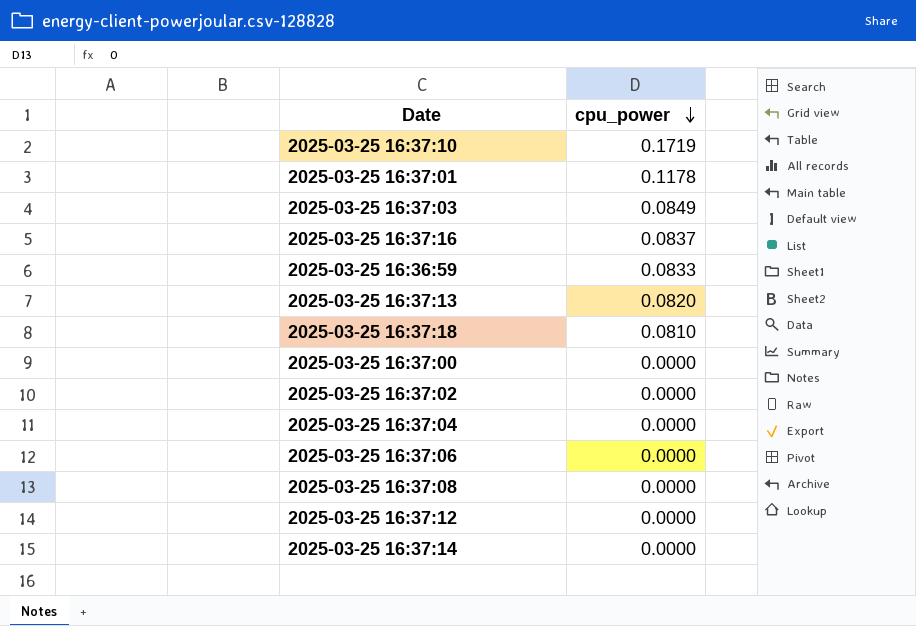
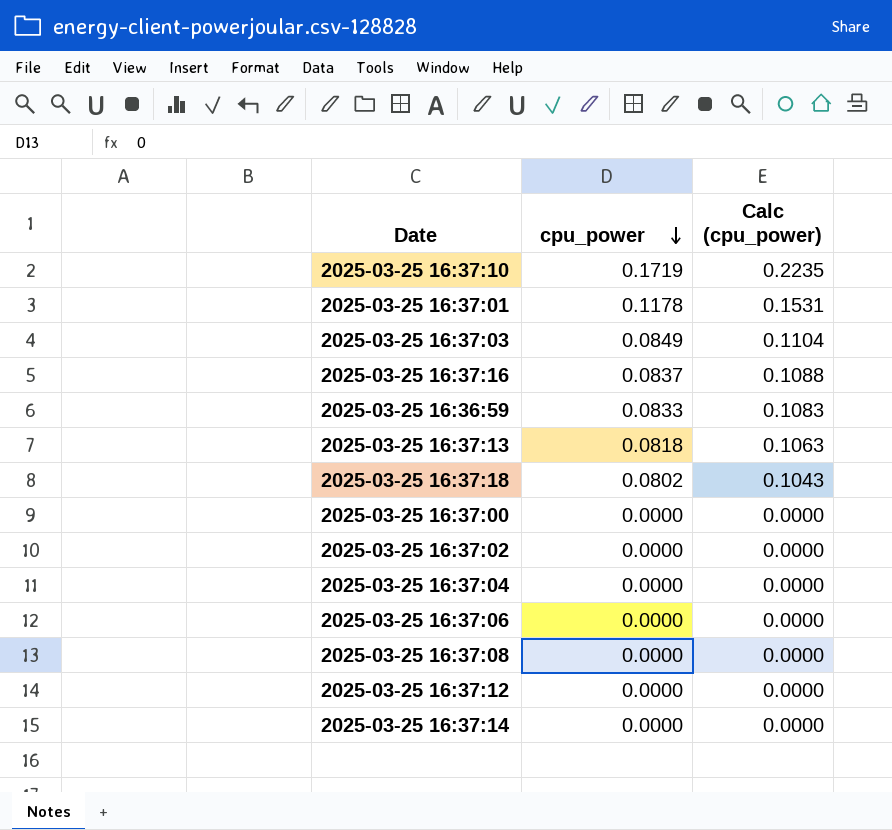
column Calc (cpu_power) | formula: none -> [cpu_power] * 1.3
2025-03-25 16:37:13 | cpu_power: 0.0820 -> 0.0818
2025-03-25 16:37:18 | cpu_power: 0.0810 -> 0.0802

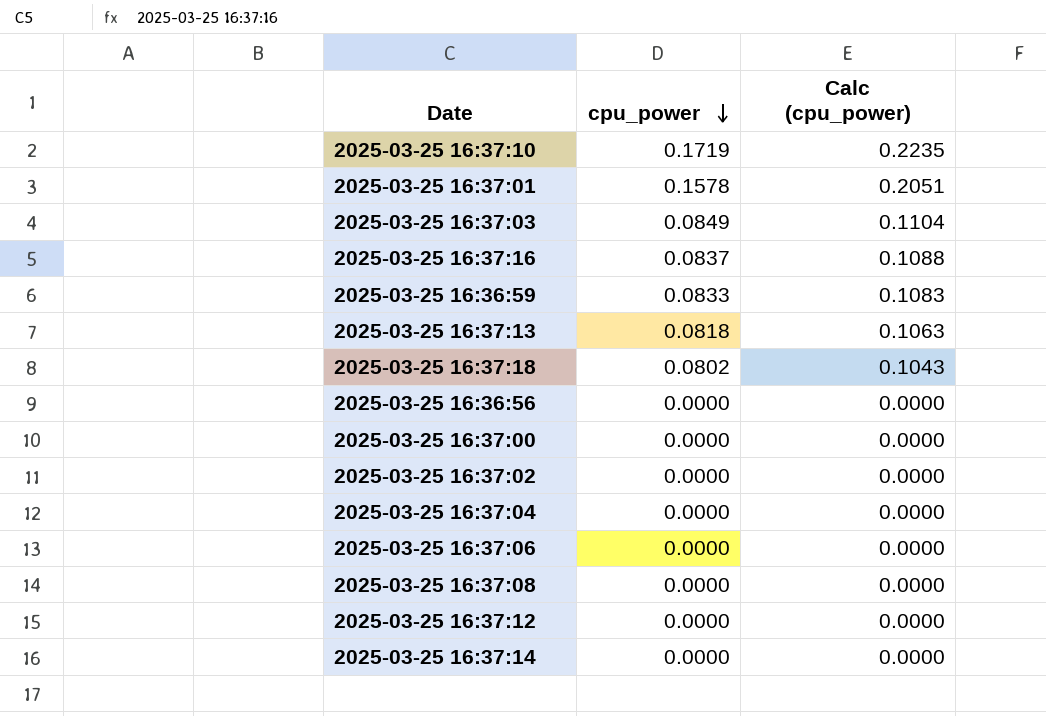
2025-03-25 16:37:01 | cpu_power: 0.1178 -> 0.1578
2025-03-25 16:37:01 | Calc (cpu_power): 0.1531 -> 0.2051
row 2025-03-25 16:36:56: none -> 0.0000 | 0.0000

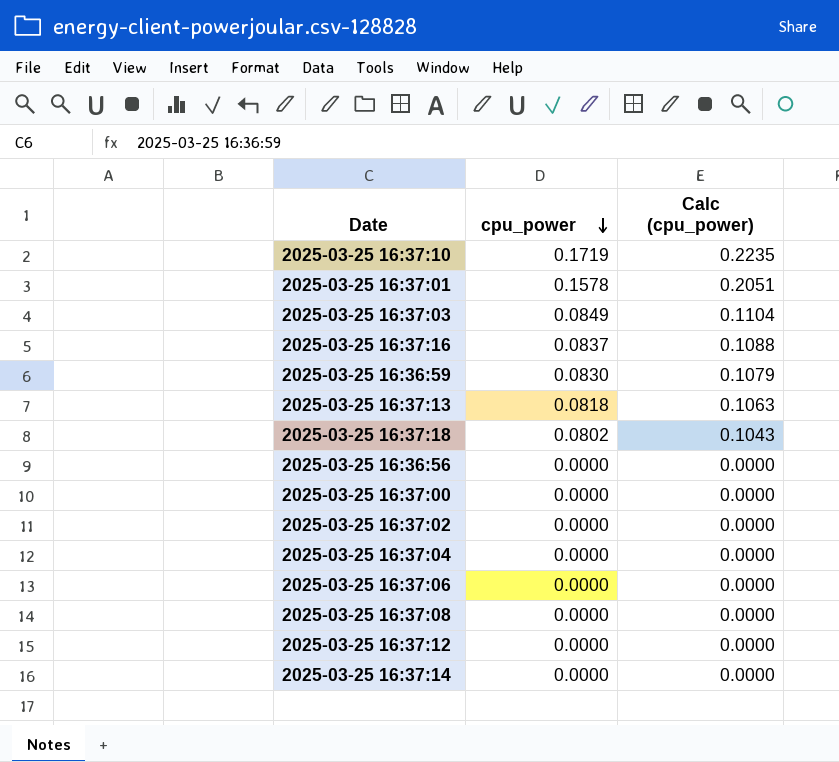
2025-03-25 16:36:59 | cpu_power: 0.0833 -> 0.0830
2025-03-25 16:36:59 | Calc (cpu_power): 0.1083 -> 0.1079

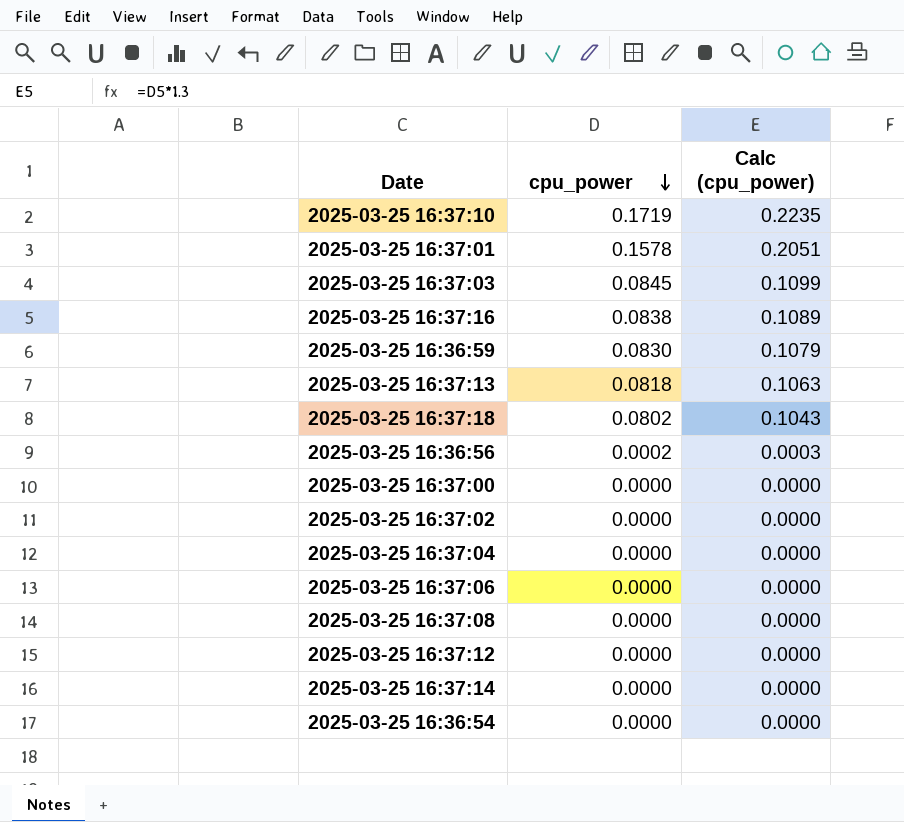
2025-03-25 16:37:03 | cpu_power: 0.0849 -> 0.0845
2025-03-25 16:37:03 | Calc (cpu_power): 0.1104 -> 0.1099
2025-03-25 16:37:16 | cpu_power: 0.0837 -> 0.0838
2025-03-25 16:37:16 | Calc (cpu_power): 0.1088 -> 0.1089
2025-03-25 16:36:56 | cpu_power: 0.0000 -> 0.0002
2025-03-25 16:36:56 | Calc (cpu_power): 0.0000 -> 0.0003
row 2025-03-25 16:36:54: none -> 0.0000 | 0.0000

